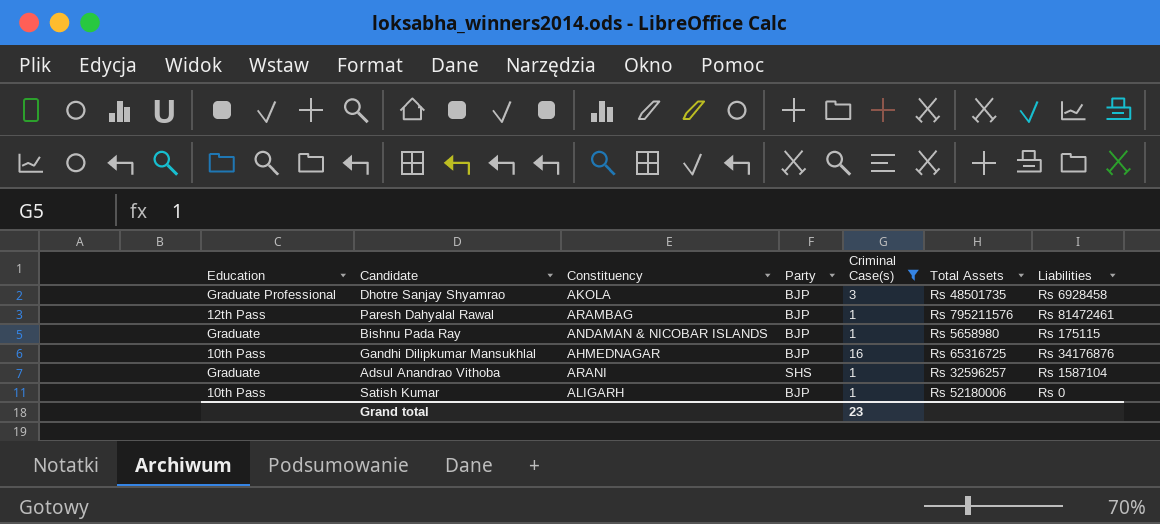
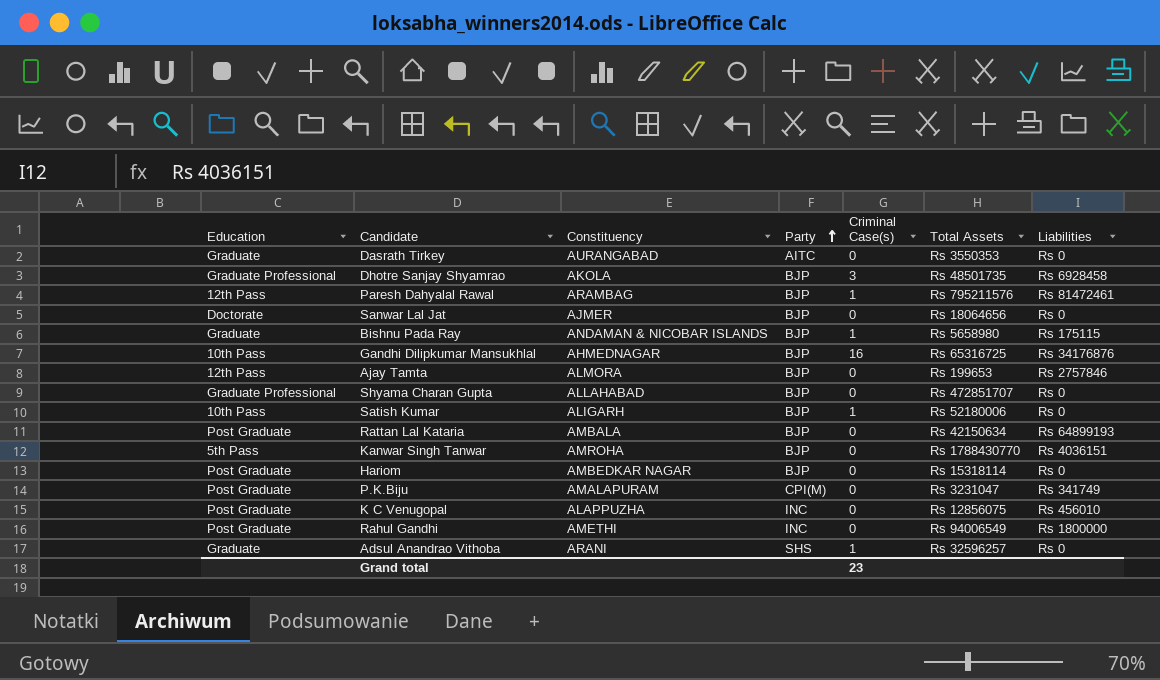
filter: Criminal Case(s) != 0 -> none
row order: none -> Party ascending
Adsul Anandrao Vithoba | Liabilities: Rs 1587104 -> Rs 0

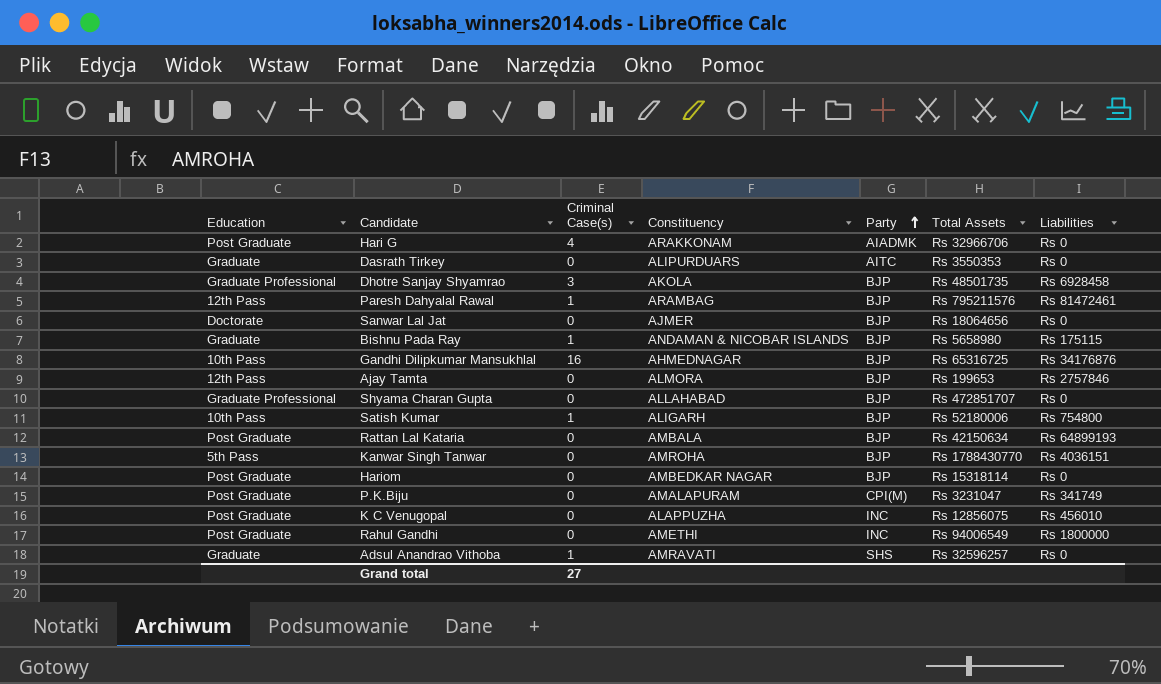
column Criminal Case(s) | position: 5 -> 3
row Hari G: none -> Post Graduate | 4 | ARAKKONAM | AIADMK | Rs 32966706 | Rs 0
Dasrath Tirkey | Constituency: AURANGABAD -> ALIPURDUARS
Satish Kumar | Liabilities: Rs 0 -> Rs 754800
Adsul Anandrao Vithoba | Constituency: ARANI -> AMRAVATI
Grand total | Criminal Case(s): 23 -> 27

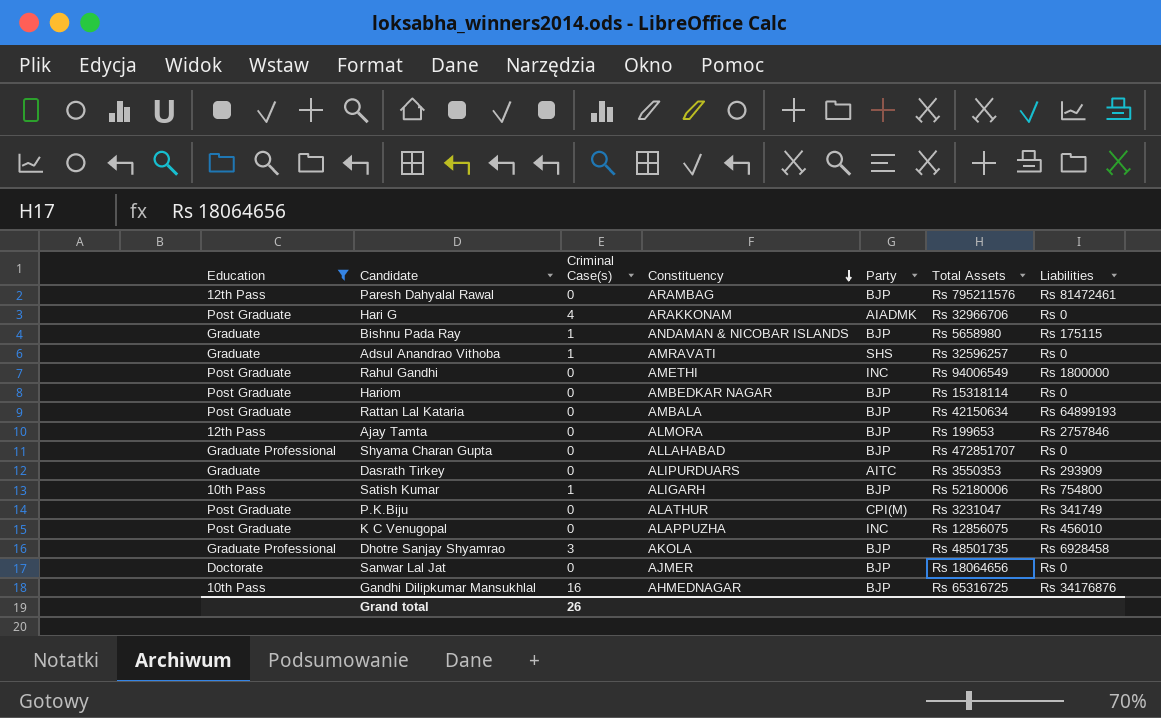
filter: none -> Education != 5th Pass
row order: Party ascending -> Constituency descending
Paresh Dahyalal Rawal | Criminal Case(s): 1 -> 0
Dasrath Tirkey | Liabilities: Rs 0 -> Rs 293909
P.K.Biju | Constituency: AMALAPURAM -> ALATHUR
Grand total | Criminal Case(s): 27 -> 26

